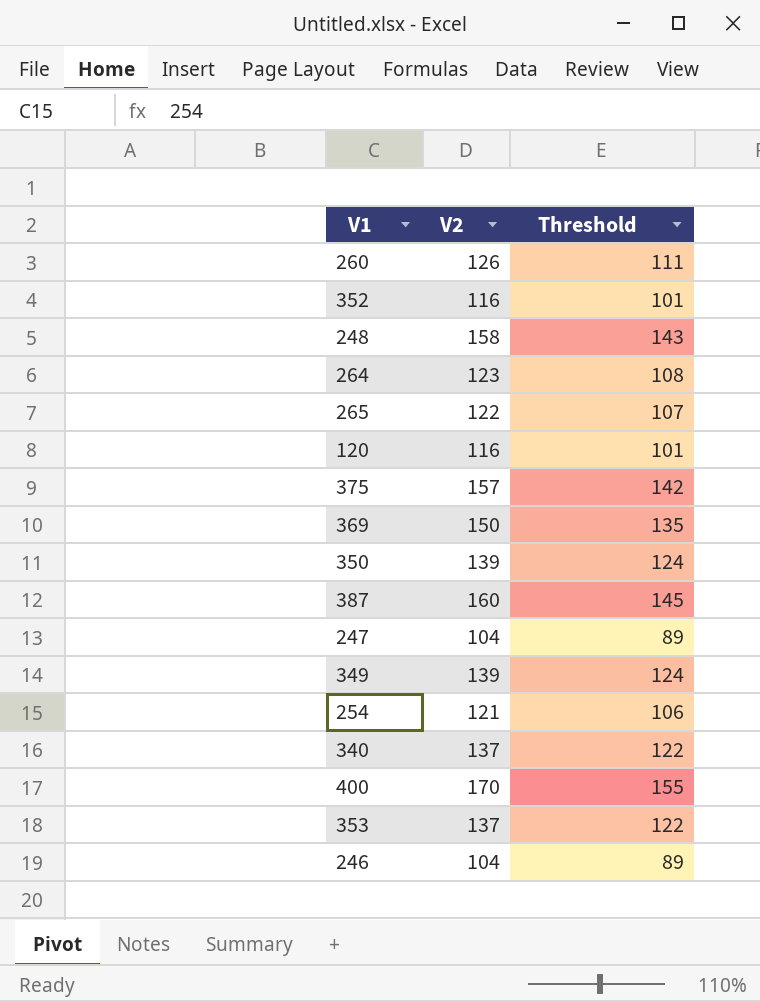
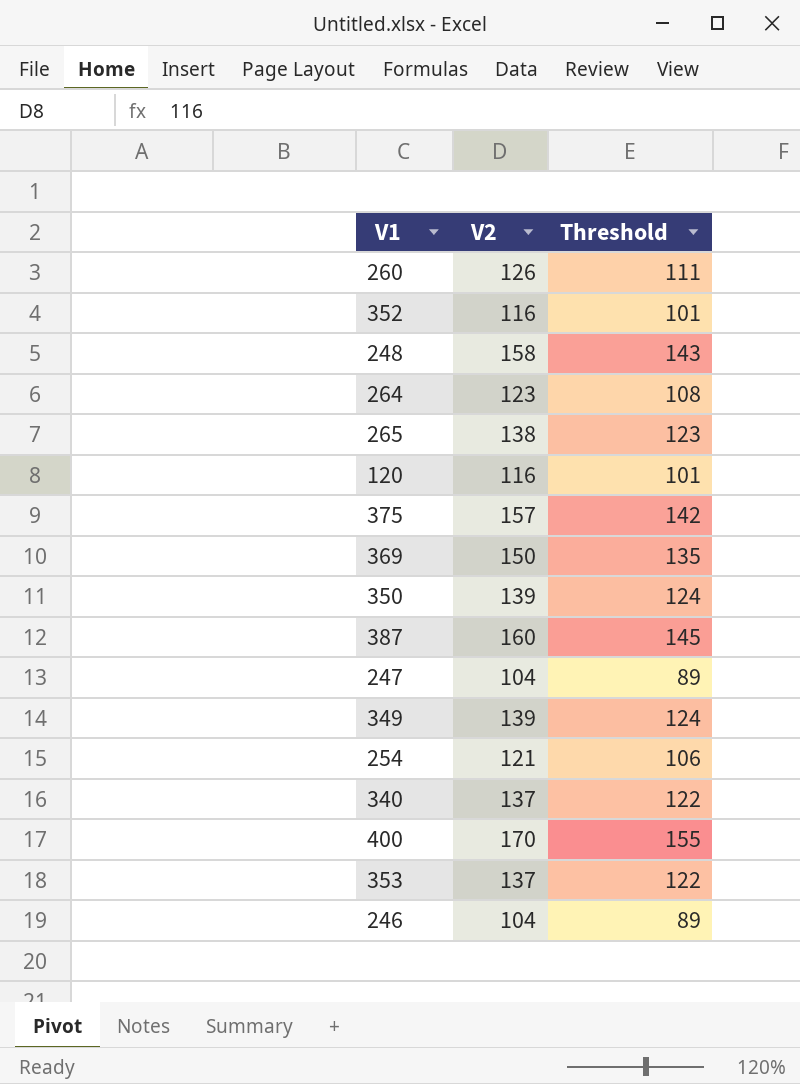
265 | V2: 122 -> 138
265 | Threshold: 107 -> 123

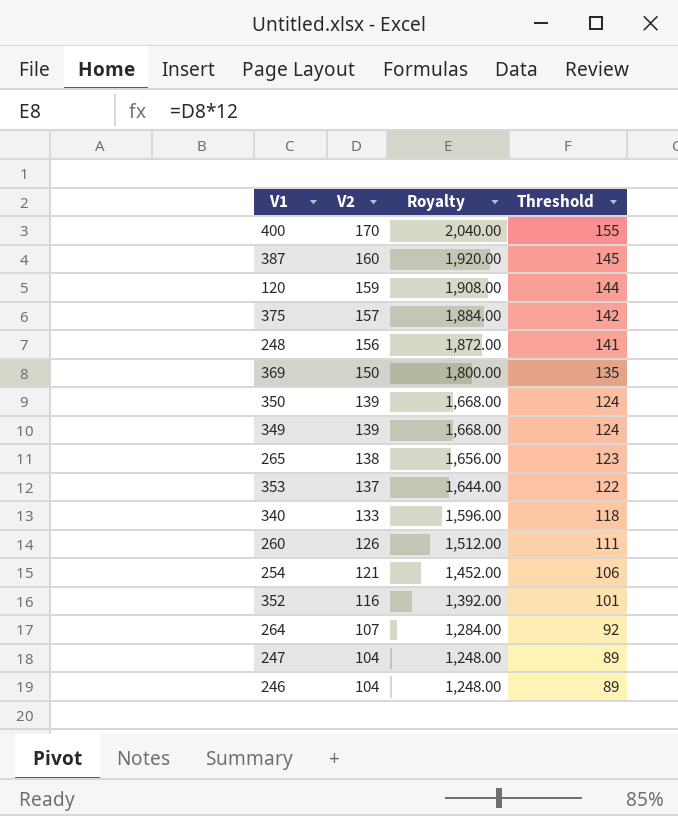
row order: none -> V2 descending
column Royalty | formula: none -> [V2] * 12
120 | V2: 116 -> 159
120 | Threshold: 101 -> 144
248 | V2: 158 -> 156
248 | Threshold: 143 -> 141
340 | V2: 137 -> 133
340 | Threshold: 122 -> 118
264 | V2: 123 -> 107
264 | Threshold: 108 -> 92

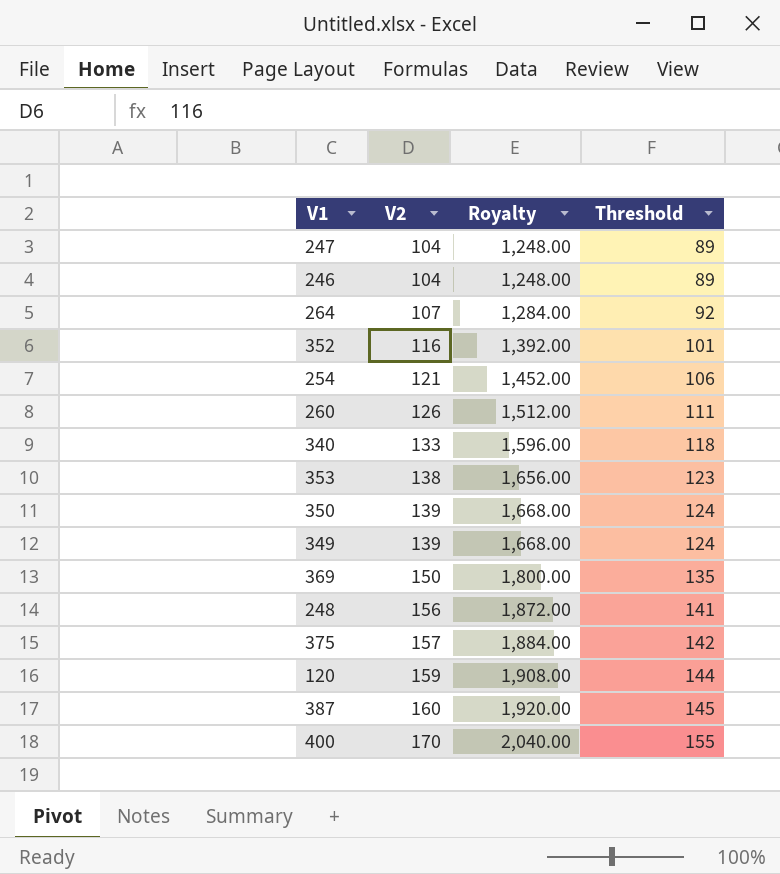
row order: V2 descending -> V2 ascending
row 265: 138 | 1,656.00 | 123 -> none
353 | V2: 137 -> 138
353 | Royalty: 1,644.00 -> 1,656.00
353 | Threshold: 122 -> 123

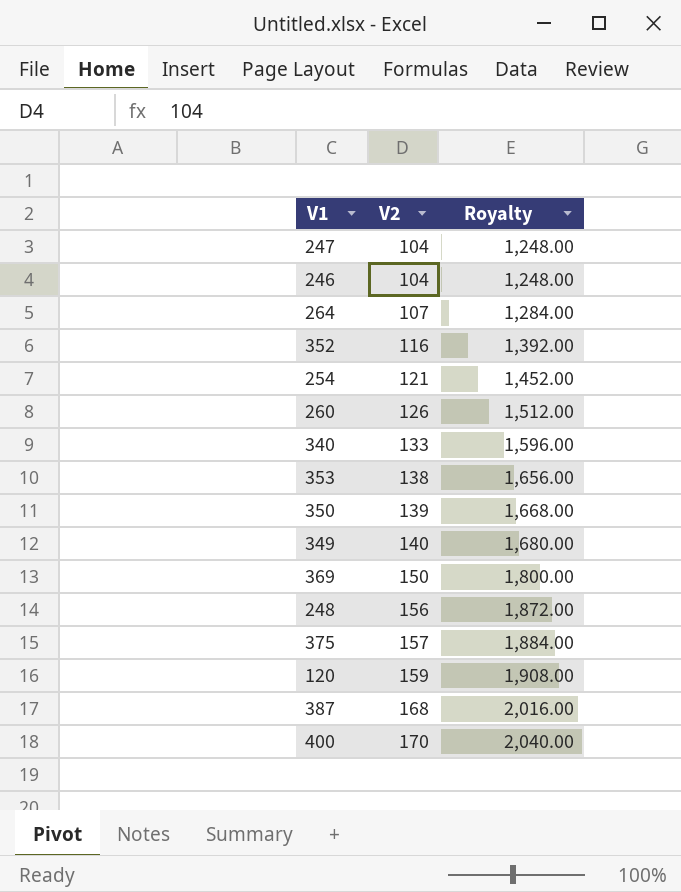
column Threshold | formula: [V2] - 15 -> none
349 | V2: 139 -> 140
349 | Royalty: 1,668.00 -> 1,680.00
387 | V2: 160 -> 168
387 | Royalty: 1,920.00 -> 2,016.00

